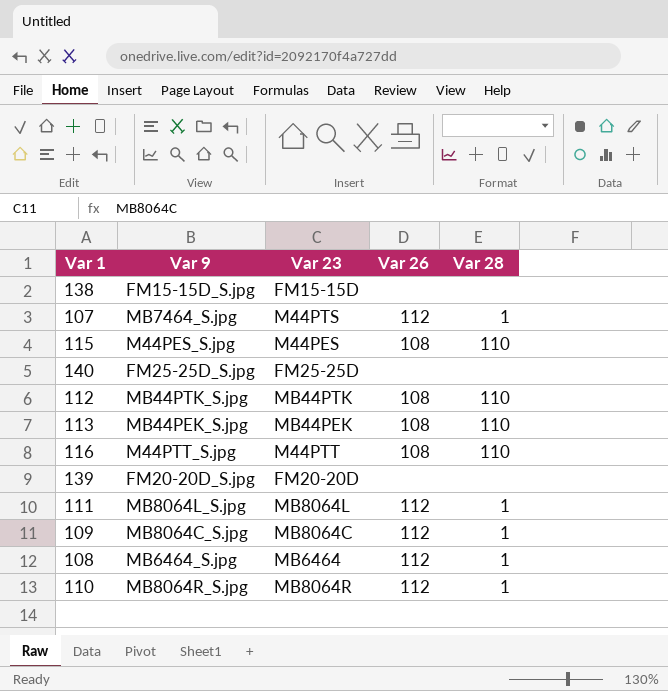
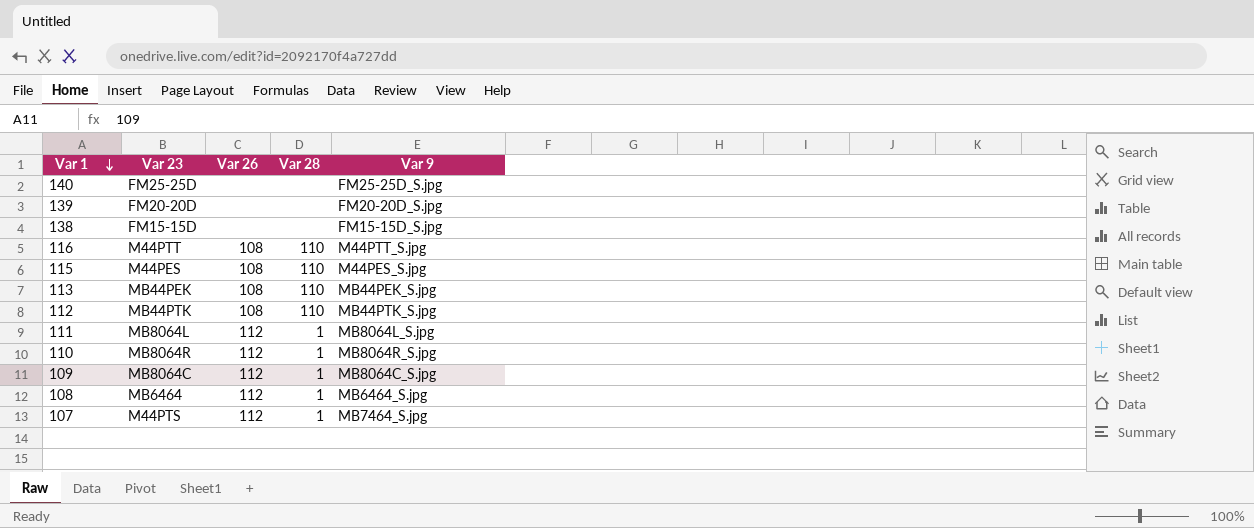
row order: none -> Var 1 descending
column Var 9 | position: 2 -> 5

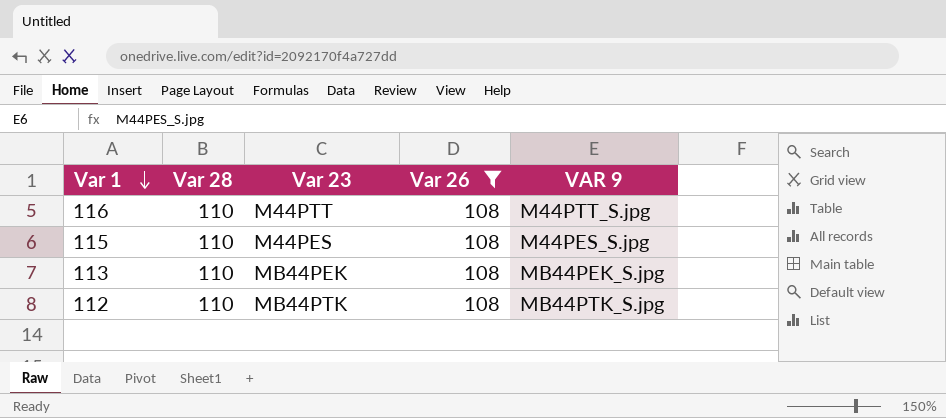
filter: none -> Var 26 = 108
column Var 28 | position: 4 -> 2
column name: Var 9 -> VAR 9

